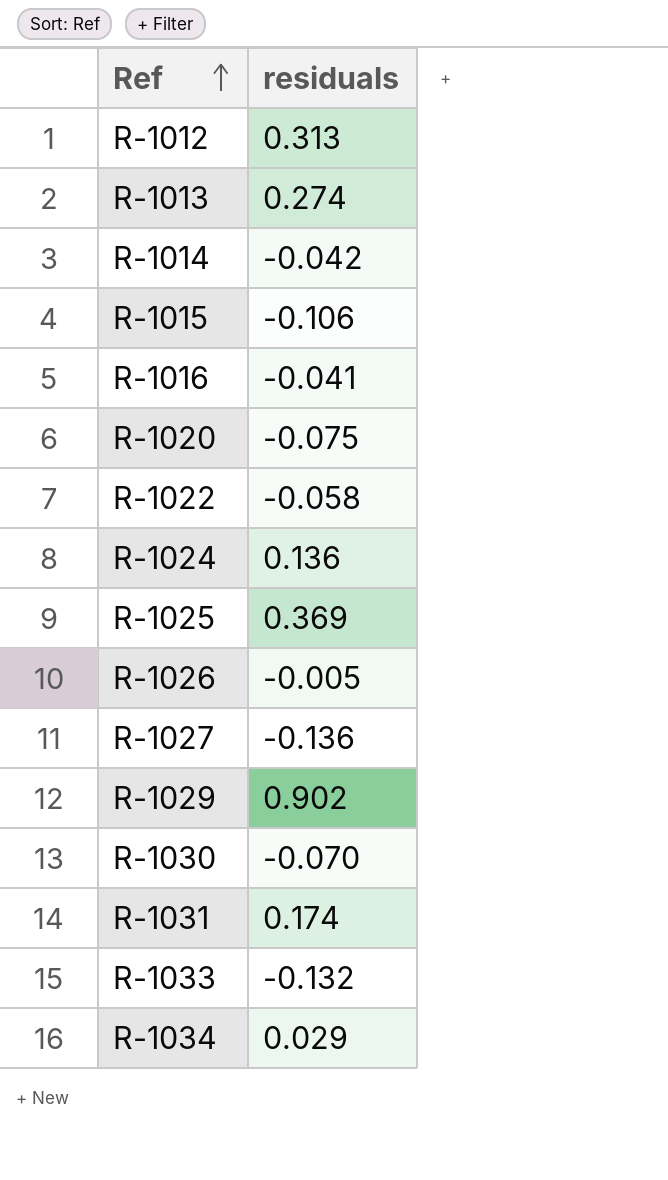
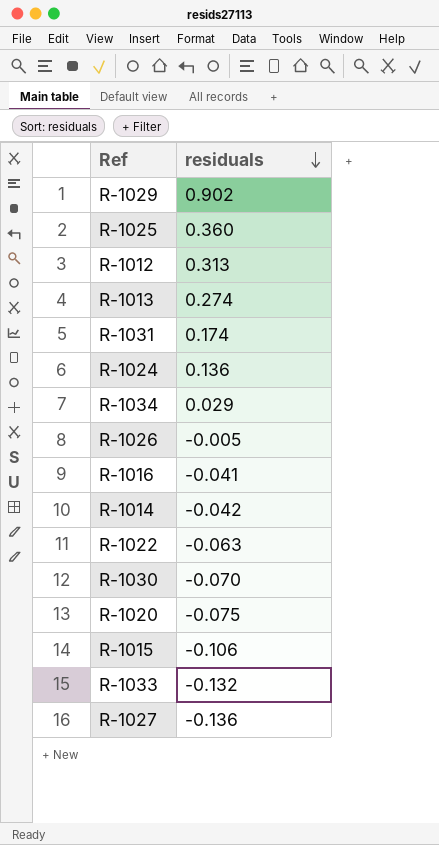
row order: Ref ascending -> residuals descending
R-1025 | residuals: 0.369 -> 0.360
R-1022 | residuals: -0.058 -> -0.063

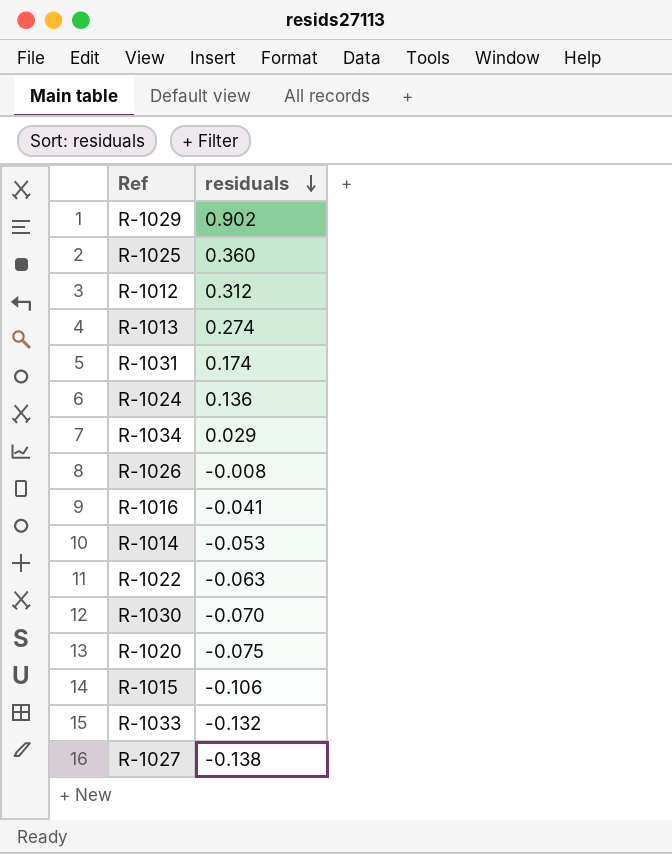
R-1012 | residuals: 0.313 -> 0.312
R-1026 | residuals: -0.005 -> -0.008
R-1014 | residuals: -0.042 -> -0.053
R-1027 | residuals: -0.136 -> -0.138

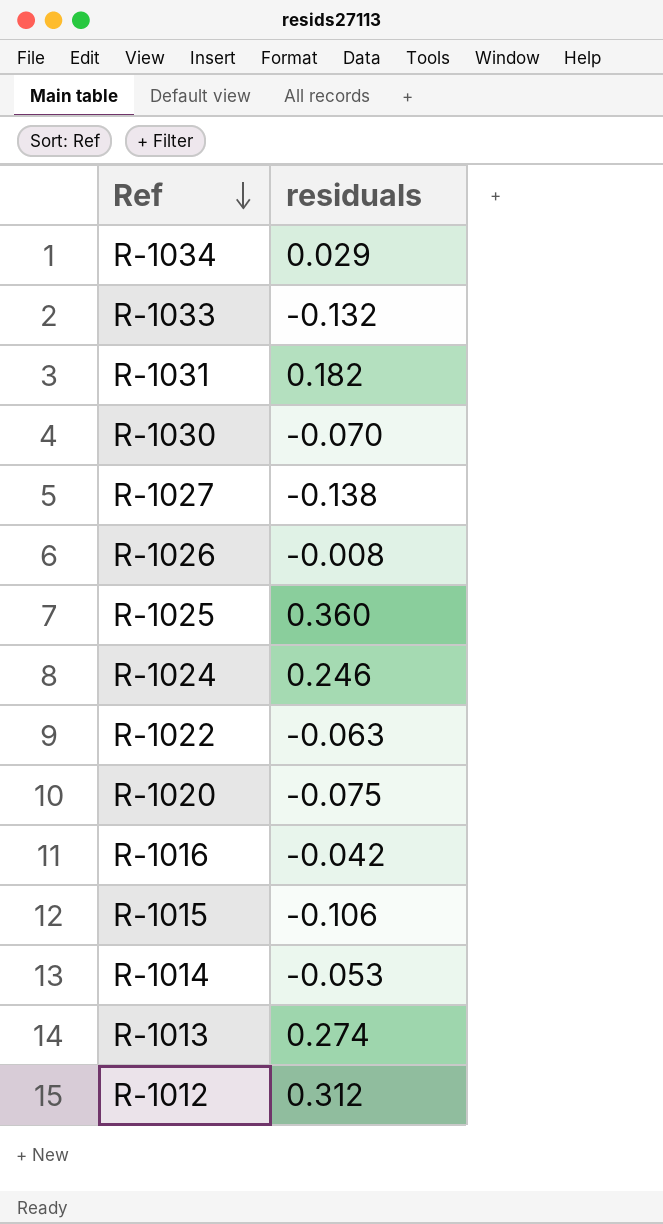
row order: residuals descending -> Ref descending
row R-1029: 0.902 -> none
R-1031 | residuals: 0.174 -> 0.182
R-1024 | residuals: 0.136 -> 0.246
R-1016 | residuals: -0.041 -> -0.042

